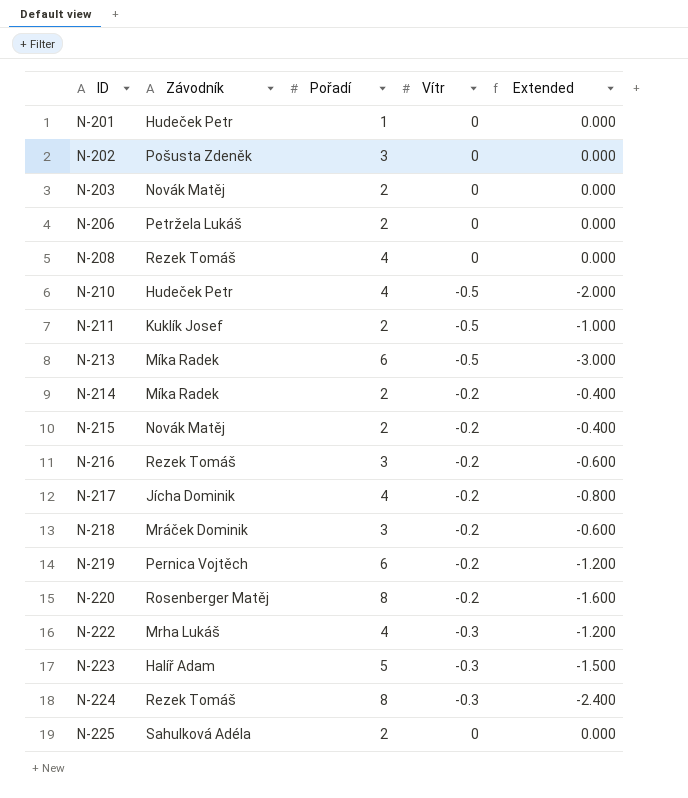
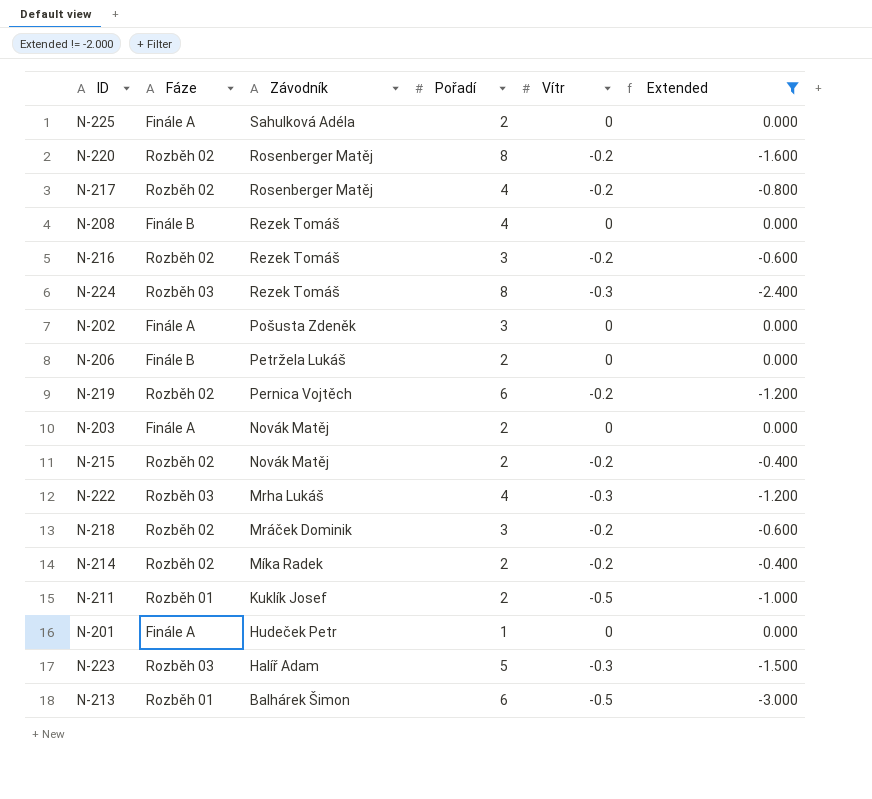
filter: none -> Extended != -2.000
row order: ID ascending -> Závodník descending
column Fáze | position: none -> 2
N-217 | Závodník: Jícha Dominik -> Rosenberger Matěj
N-213 | Závodník: Míka Radek -> Balhárek Šimon

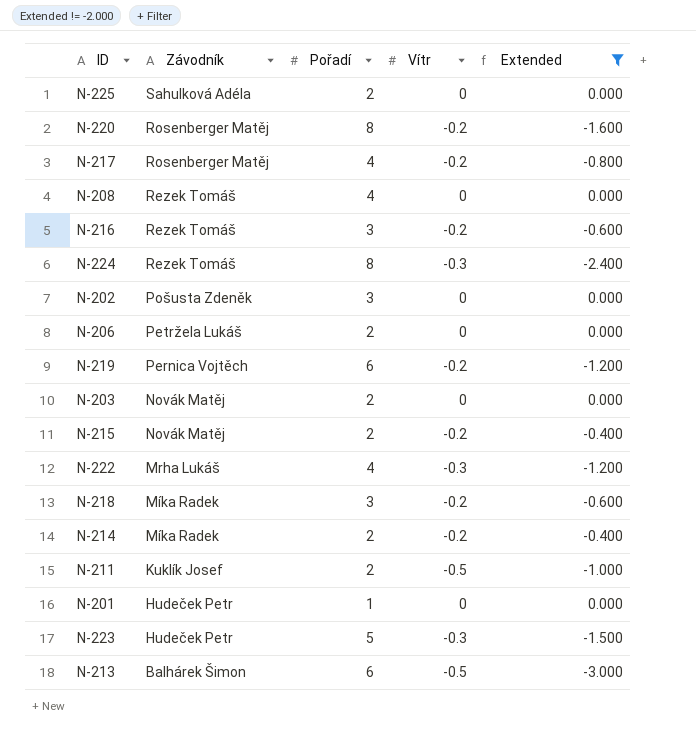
column Fáze | position: 2 -> none
N-218 | Závodník: Mráček Dominik -> Míka Radek
N-223 | Závodník: Halíř Adam -> Hudeček Petr

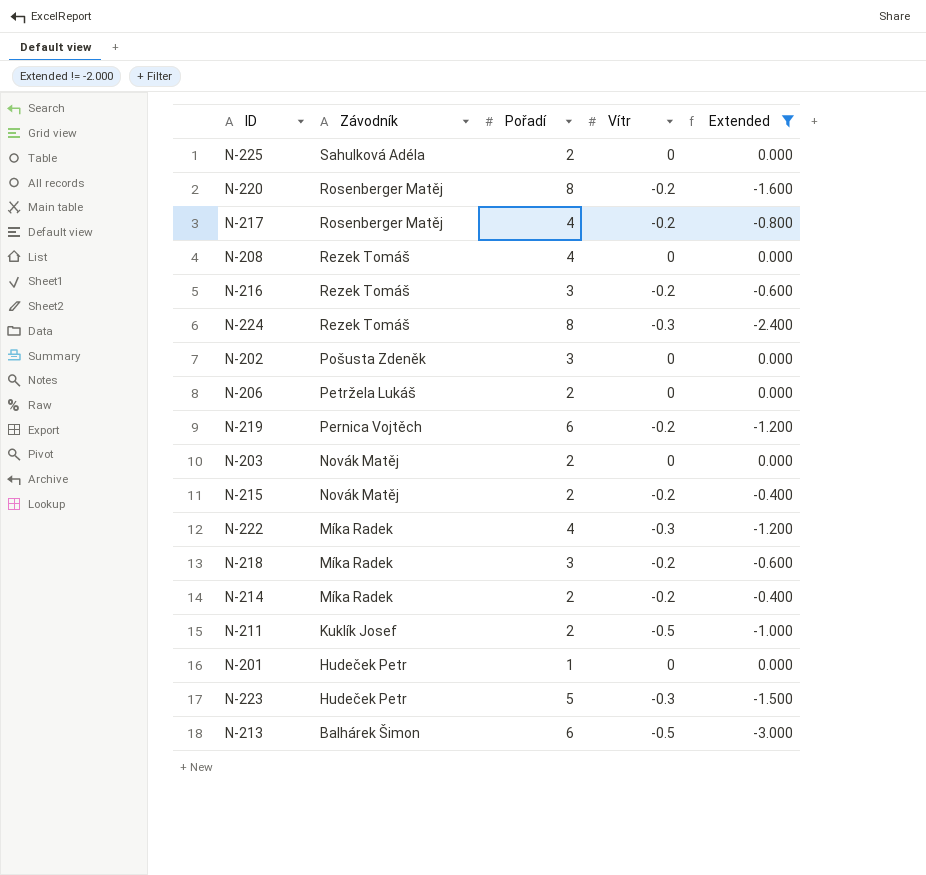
N-222 | Závodník: Mrha Lukáš -> Míka Radek

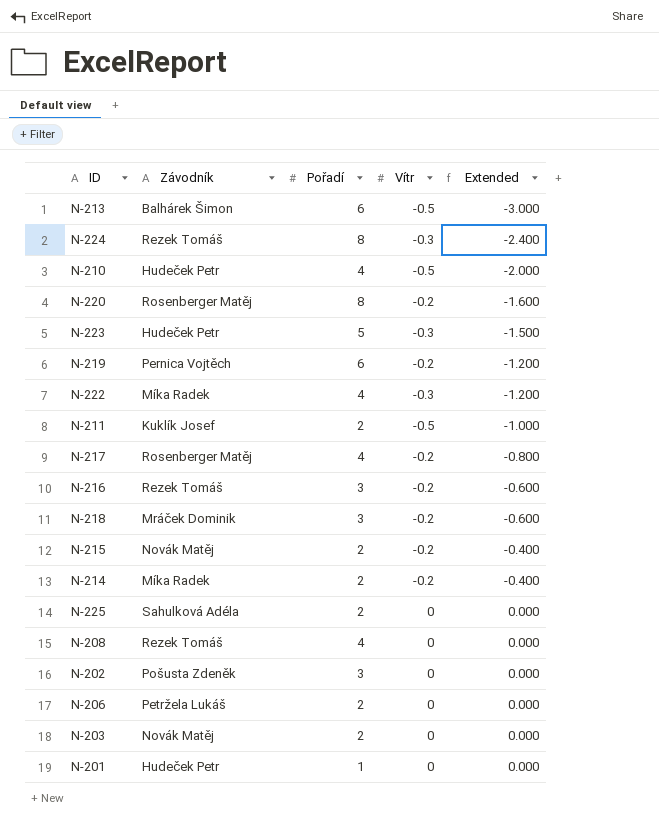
filter: Extended != -2.000 -> none
row order: Závodník descending -> Extended ascending
N-218 | Závodník: Míka Radek -> Mráček Dominik

